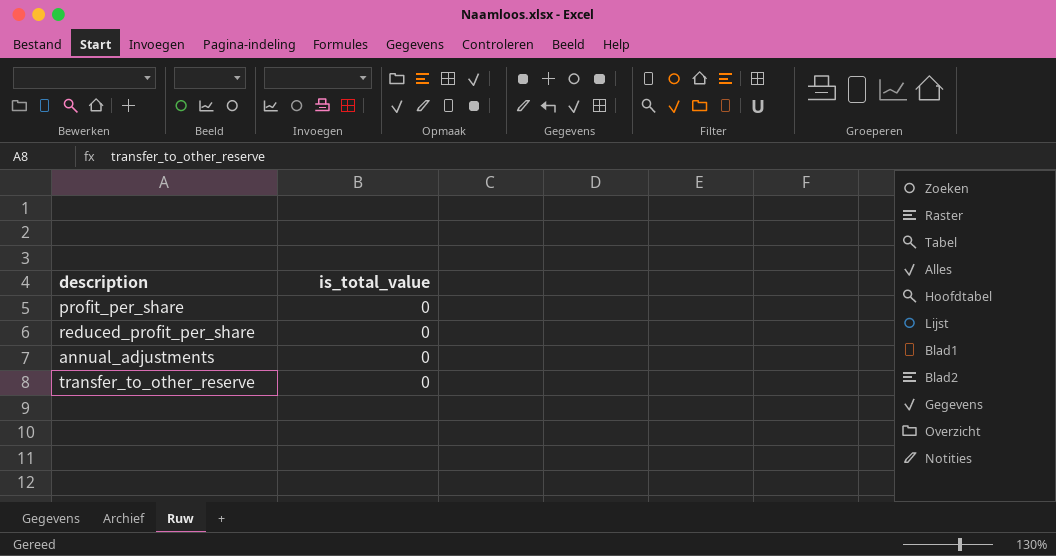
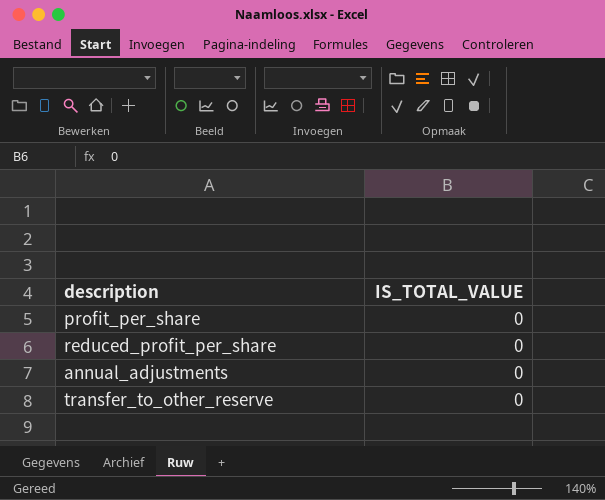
column name: is_total_value -> IS_TOTAL_VALUE

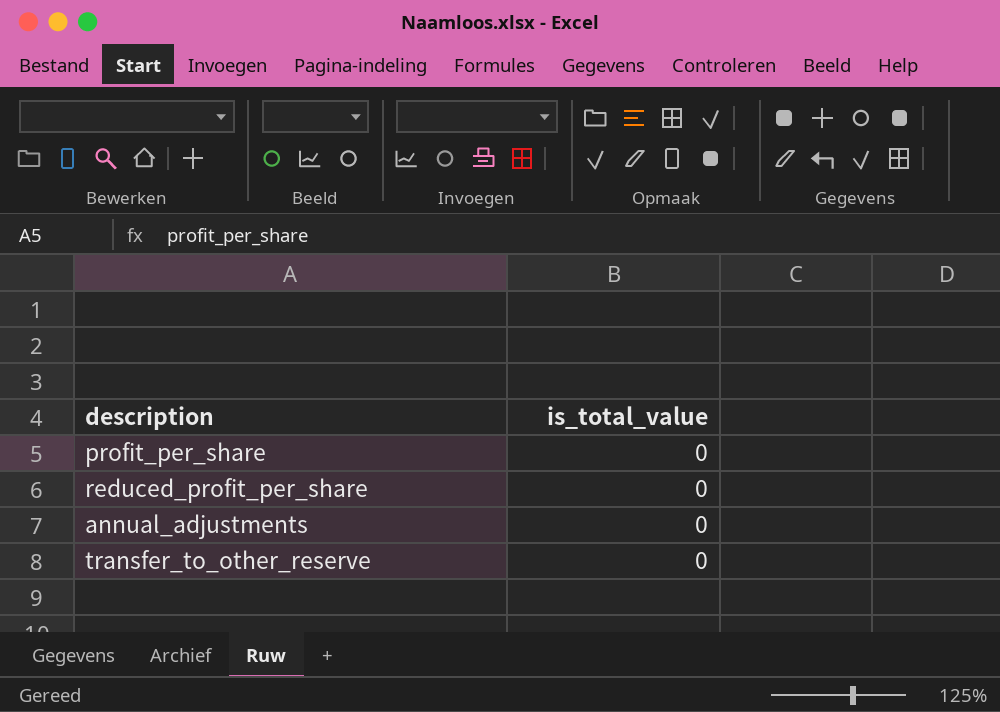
column name: IS_TOTAL_VALUE -> is_total_value

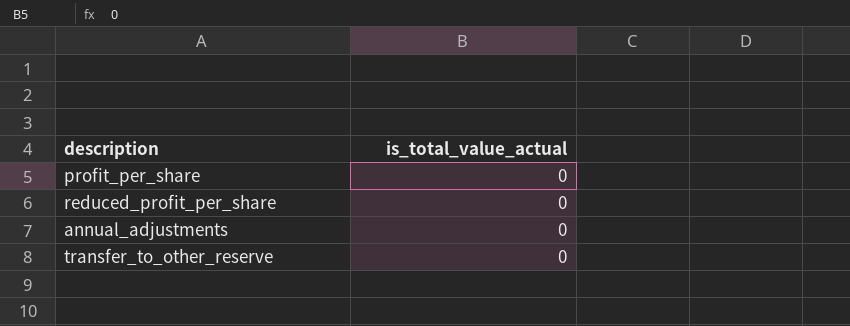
column name: is_total_value -> is_total_value_actual

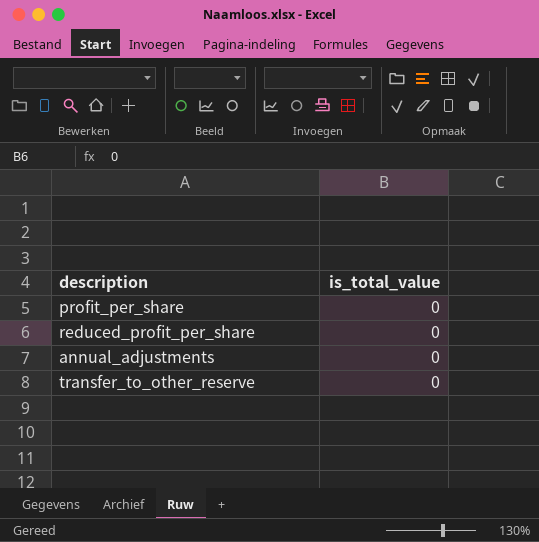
column name: is_total_value_actual -> is_total_value

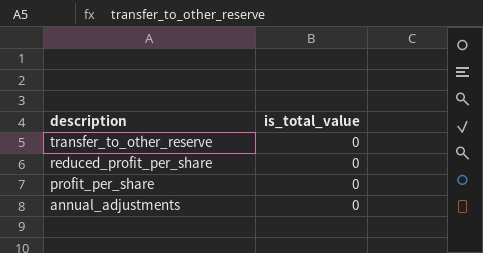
row order: none -> description descending

